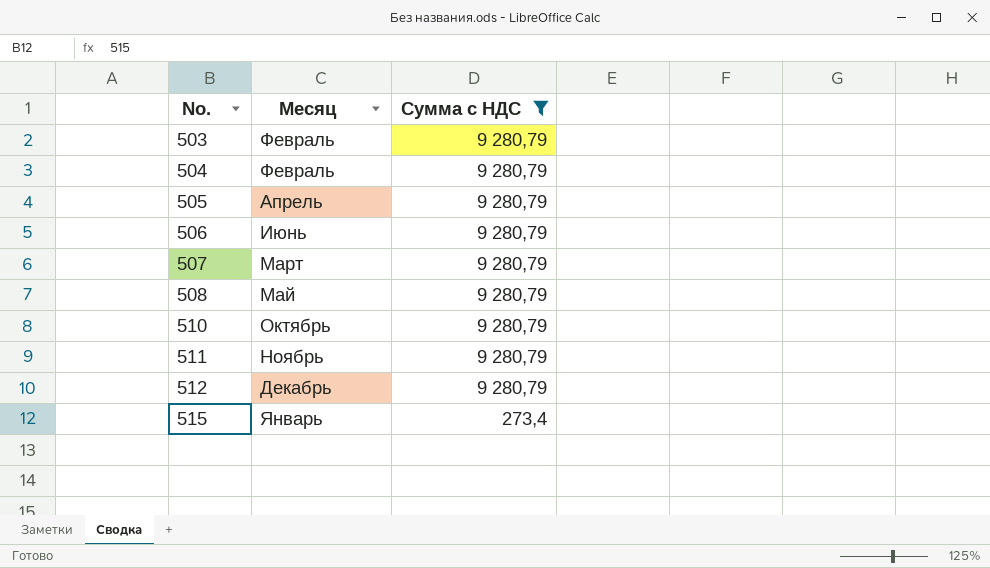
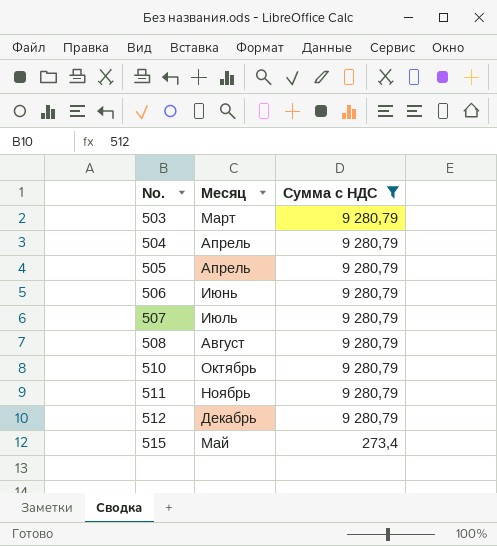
503 | Месяц: Февраль -> Март
504 | Месяц: Февраль -> Апрель
507 | Месяц: Март -> Июль
508 | Месяц: Май -> Август
515 | Месяц: Январь -> Май

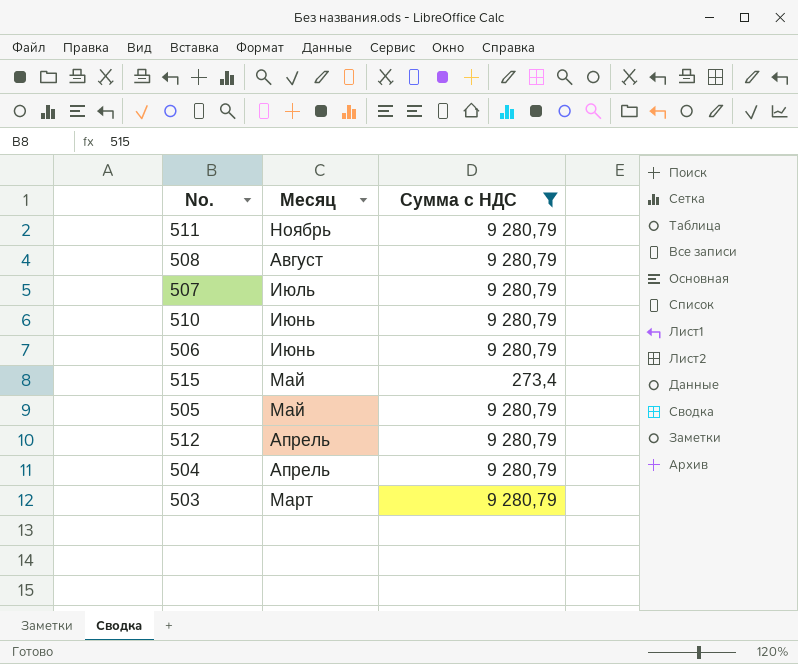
row order: No. ascending -> Месяц descending
510 | Месяц: Октябрь -> Июнь
505 | Месяц: Апрель -> Май
512 | Месяц: Декабрь -> Апрель

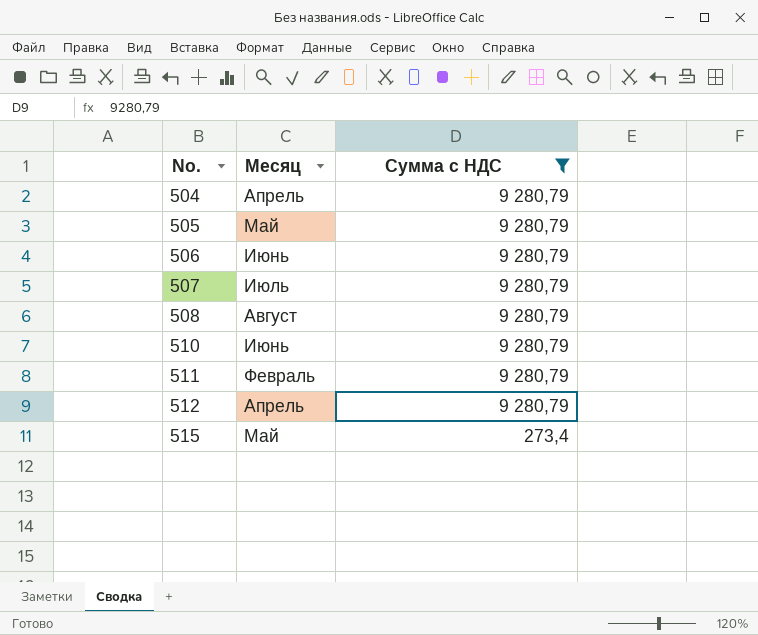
row order: Месяц descending -> No. ascending
row 503: Март | 9 280,79 -> none
511 | Месяц: Ноябрь -> Февраль

